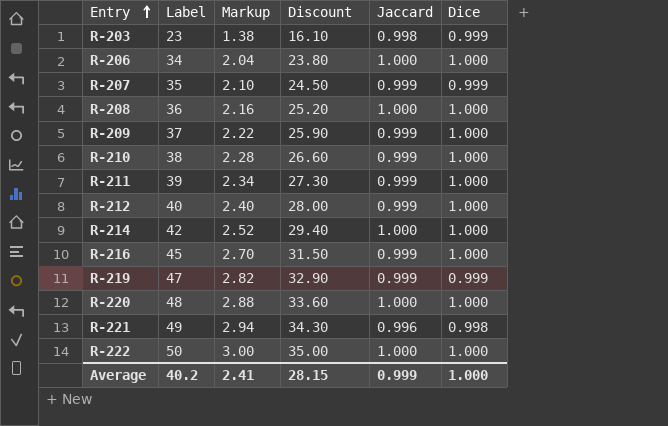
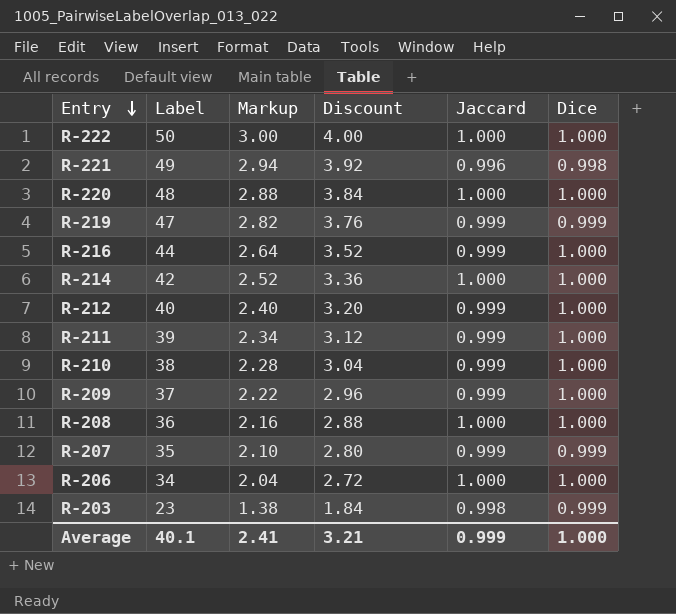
row order: Entry ascending -> Entry descending
column Discount | formula: [Label] * 0.7 -> [Label] * 0.08
R-216 | Label: 45 -> 44
R-216 | Markup: 2.70 -> 2.64
Average | Label: 40.2 -> 40.1
Average | Discount: 28.15 -> 3.21

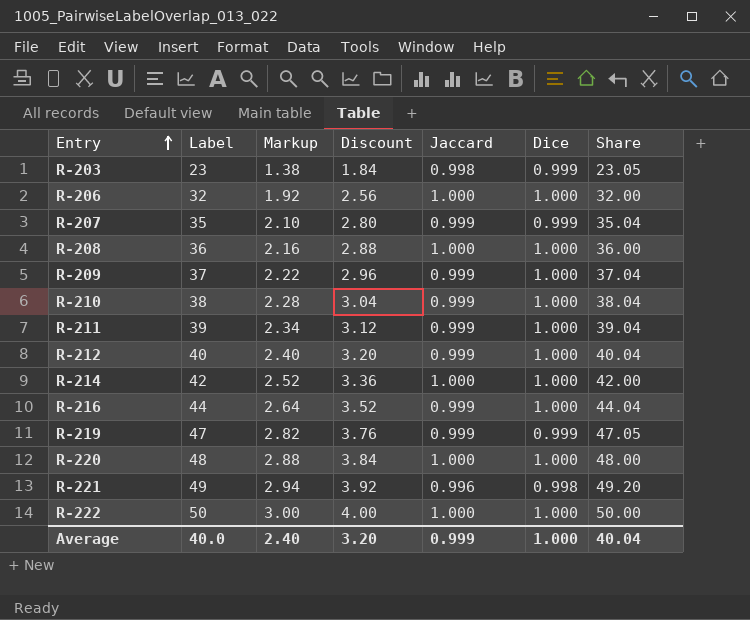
row order: Entry descending -> Entry ascending
column Share | formula: none -> [Label] / [Jaccard]
R-206 | Label: 34 -> 32
R-206 | Markup: 2.04 -> 1.92
R-206 | Discount: 2.72 -> 2.56
Average | Label: 40.1 -> 40.0
Average | Markup: 2.41 -> 2.40
Average | Discount: 3.21 -> 3.20

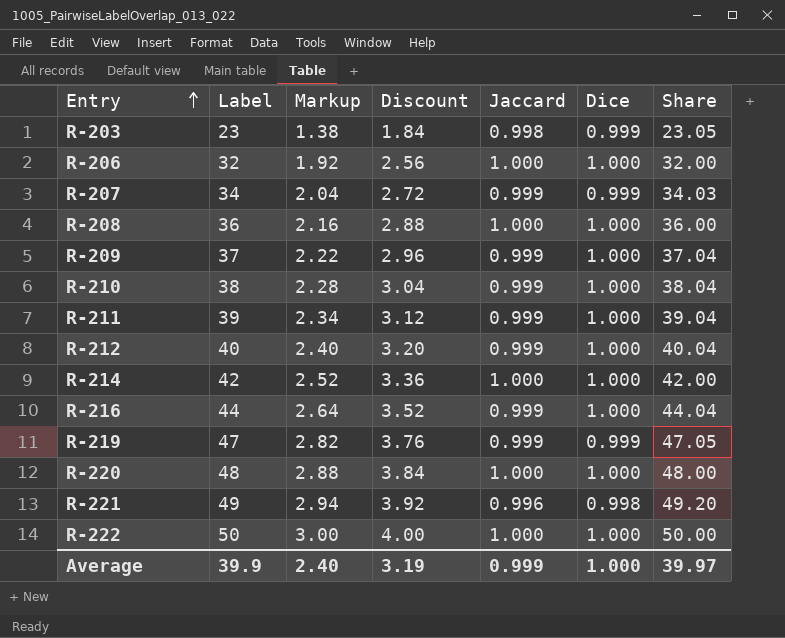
R-207 | Label: 35 -> 34
R-207 | Markup: 2.10 -> 2.04
R-207 | Discount: 2.80 -> 2.72
R-207 | Share: 35.04 -> 34.03
Average | Label: 40.0 -> 39.9
Average | Discount: 3.20 -> 3.19
Average | Share: 40.04 -> 39.97

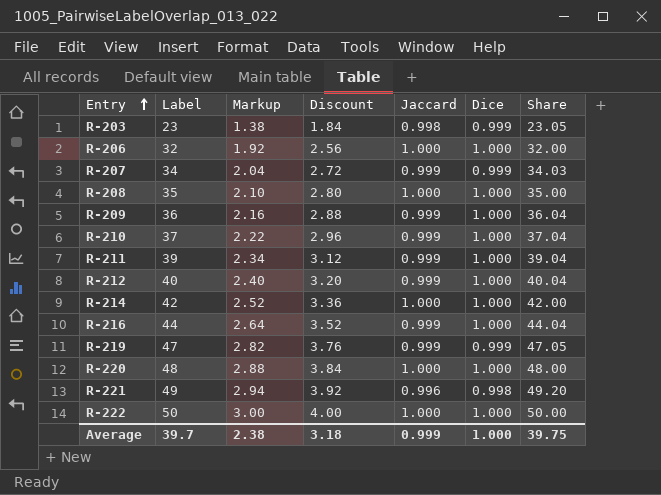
R-208 | Label: 36 -> 35
R-208 | Markup: 2.16 -> 2.10
R-208 | Discount: 2.88 -> 2.80
R-208 | Share: 36.00 -> 35.00
R-209 | Label: 37 -> 36
R-209 | Markup: 2.22 -> 2.16
R-209 | Discount: 2.96 -> 2.88
R-209 | Share: 37.04 -> 36.04
R-210 | Label: 38 -> 37
R-210 | Markup: 2.28 -> 2.22
R-210 | Discount: 3.04 -> 2.96
R-210 | Share: 38.04 -> 37.04
Average | Label: 39.9 -> 39.7
Average | Markup: 2.40 -> 2.38
Average | Discount: 3.19 -> 3.18
Average | Share: 39.97 -> 39.75

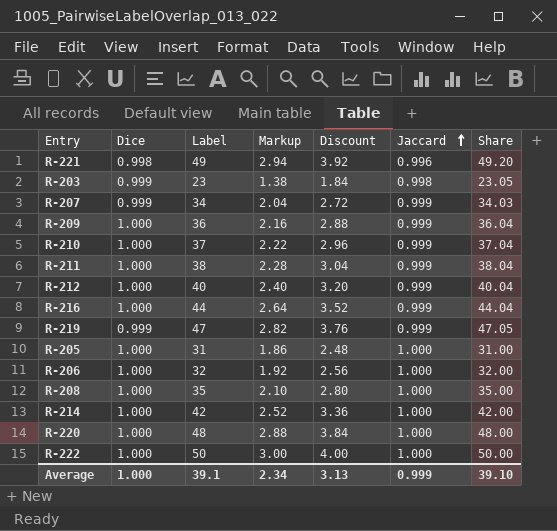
row order: Entry ascending -> Jaccard ascending
column Dice | position: 6 -> 2
R-211 | Label: 39 -> 38
R-211 | Markup: 2.34 -> 2.28
R-211 | Discount: 3.12 -> 3.04
R-211 | Share: 39.04 -> 38.04
row R-205: none -> 1.000 | 31 | 1.86 | 2.48 | 1.000 | 31.00
Average | Label: 39.7 -> 39.1
Average | Markup: 2.38 -> 2.34
Average | Discount: 3.18 -> 3.13
Average | Share: 39.75 -> 39.10

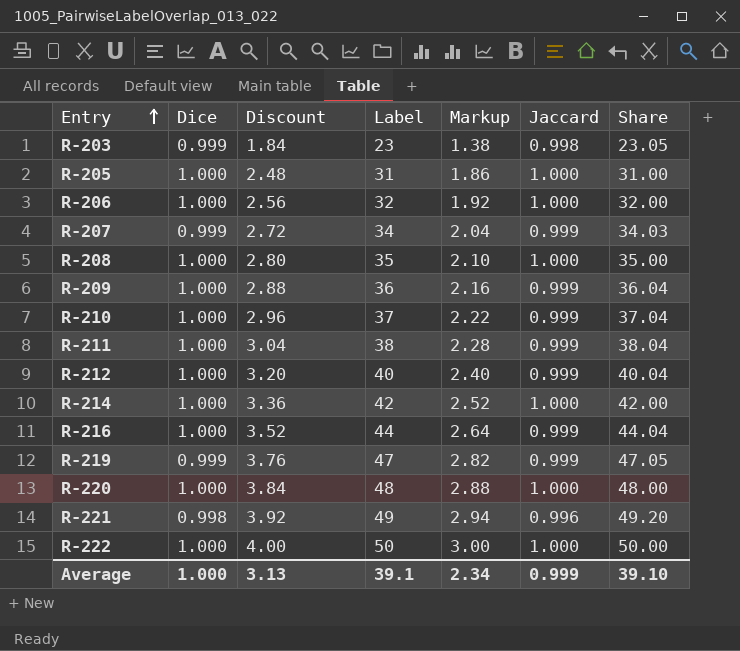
row order: Jaccard ascending -> Entry ascending
column Discount | position: 5 -> 3

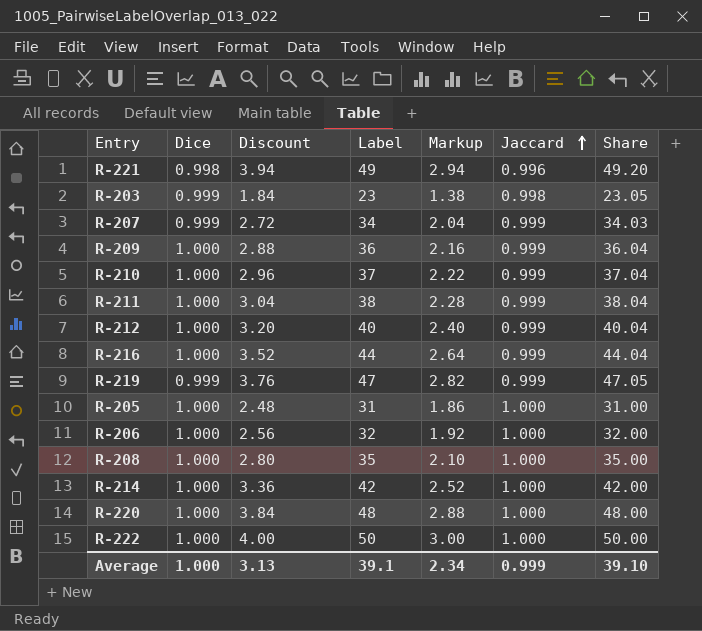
row order: Entry ascending -> Jaccard ascending
column Discount | formula: [Label] * 0.08 -> [Share] * 0.08

